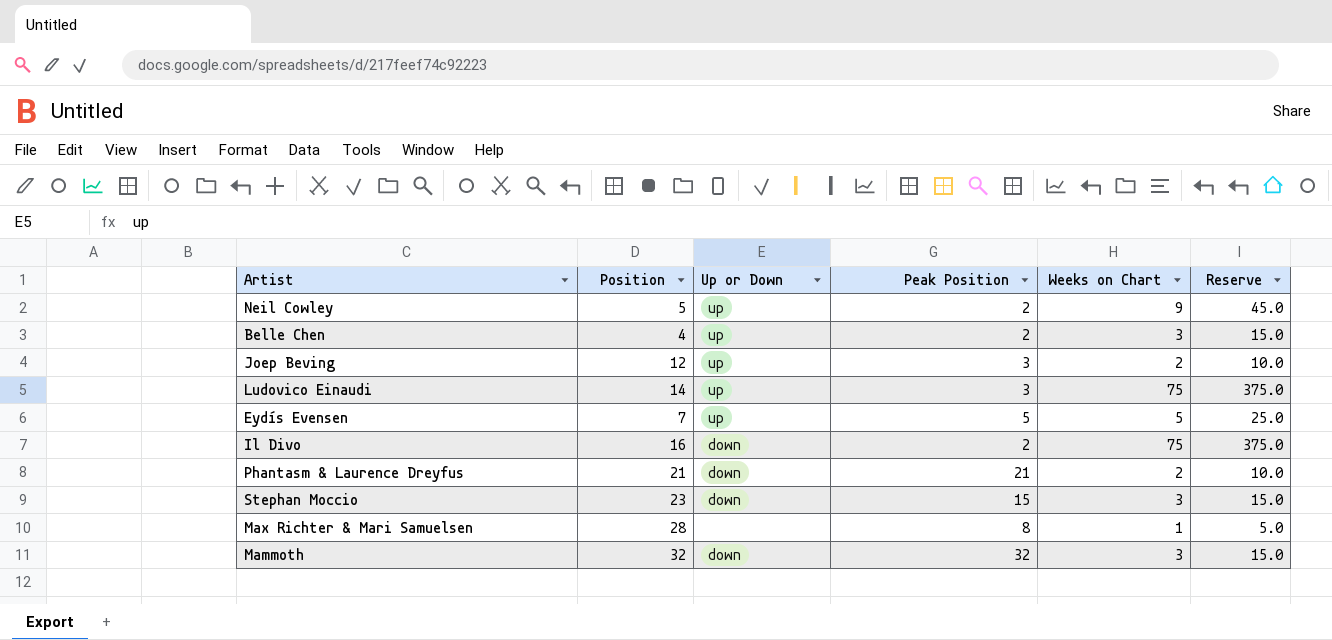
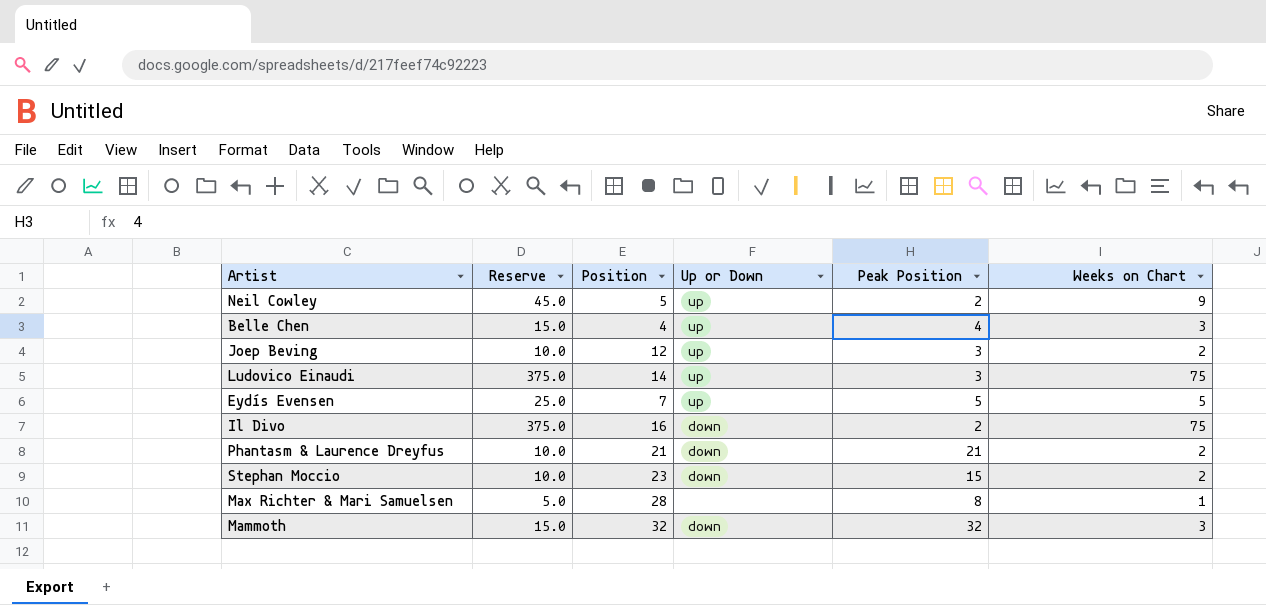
column Reserve | position: 6 -> 2
Belle Chen | Peak Position: 2 -> 4
Stephan Moccio | Reserve: 15.0 -> 10.0
Stephan Moccio | Weeks on Chart: 3 -> 2

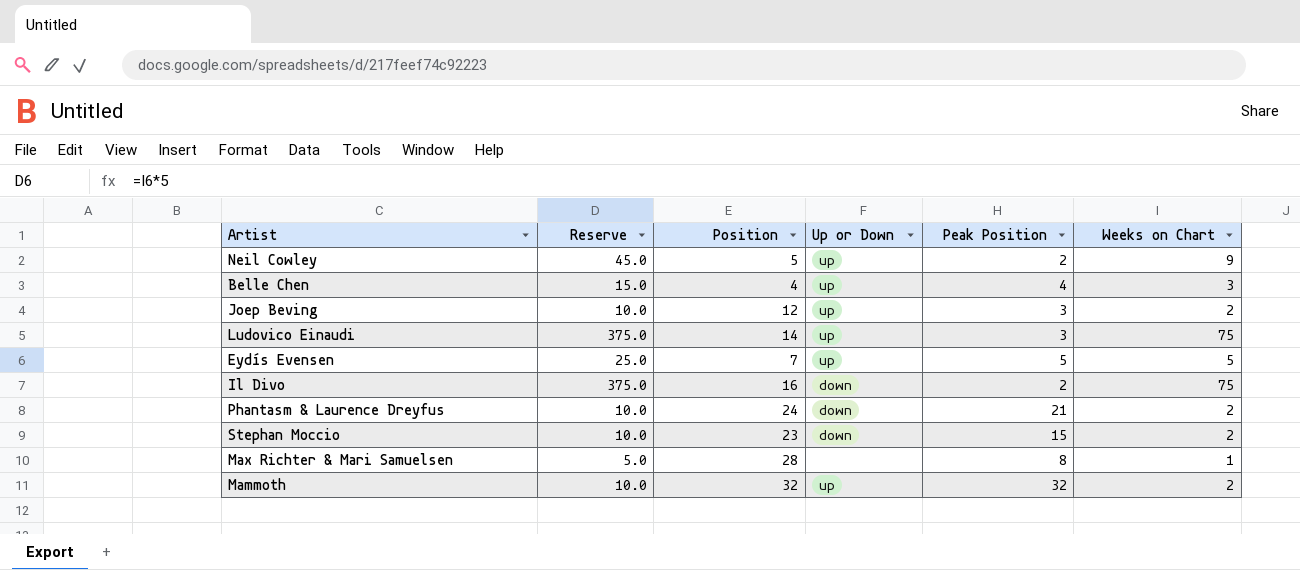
Phantasm & Laurence Dreyfus | Position: 21 -> 24
Mammoth | Reserve: 15.0 -> 10.0
Mammoth | Up or Down: down -> up
Mammoth | Weeks on Chart: 3 -> 2

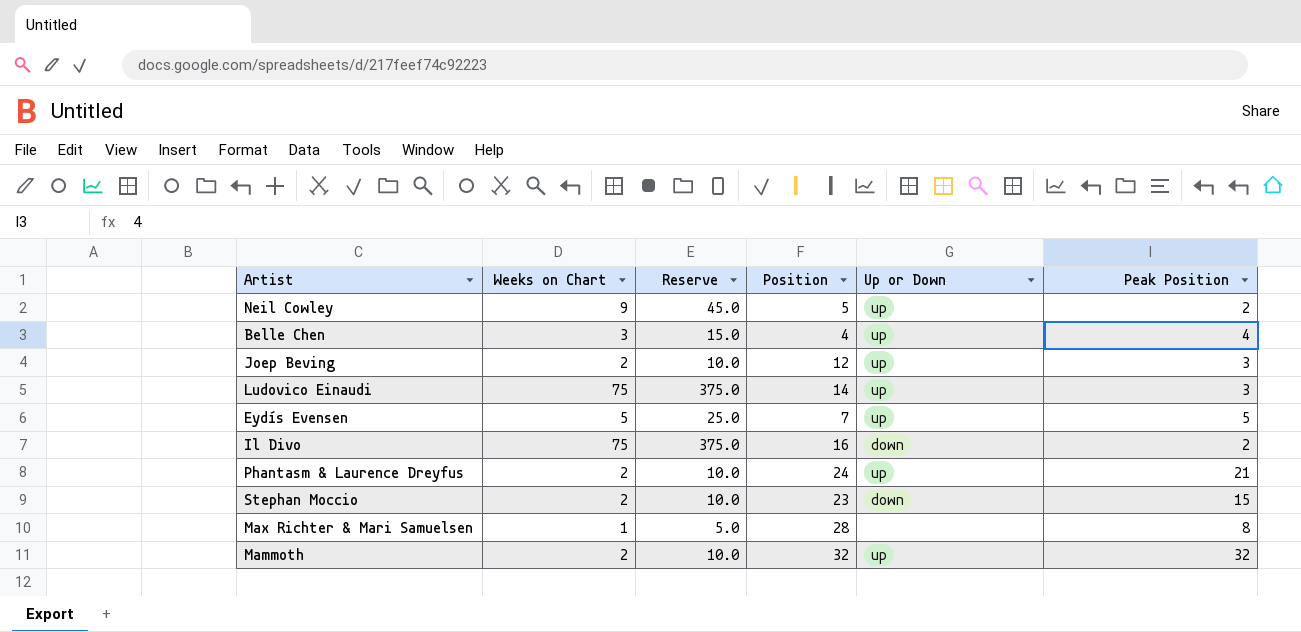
column Weeks on Chart | position: 6 -> 2
Phantasm & Laurence Dreyfus | Up or Down: down -> up

